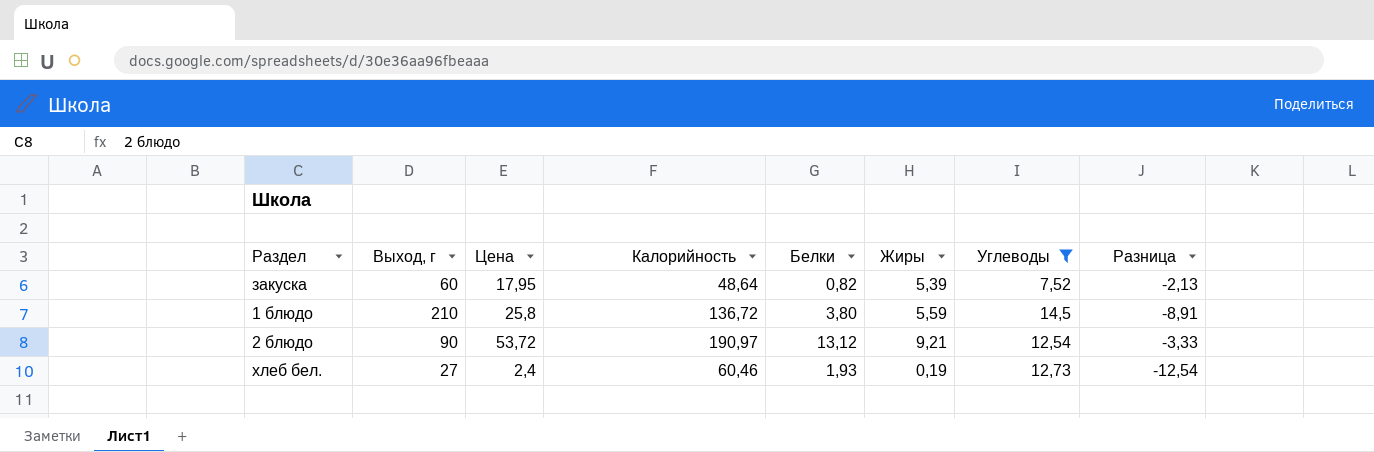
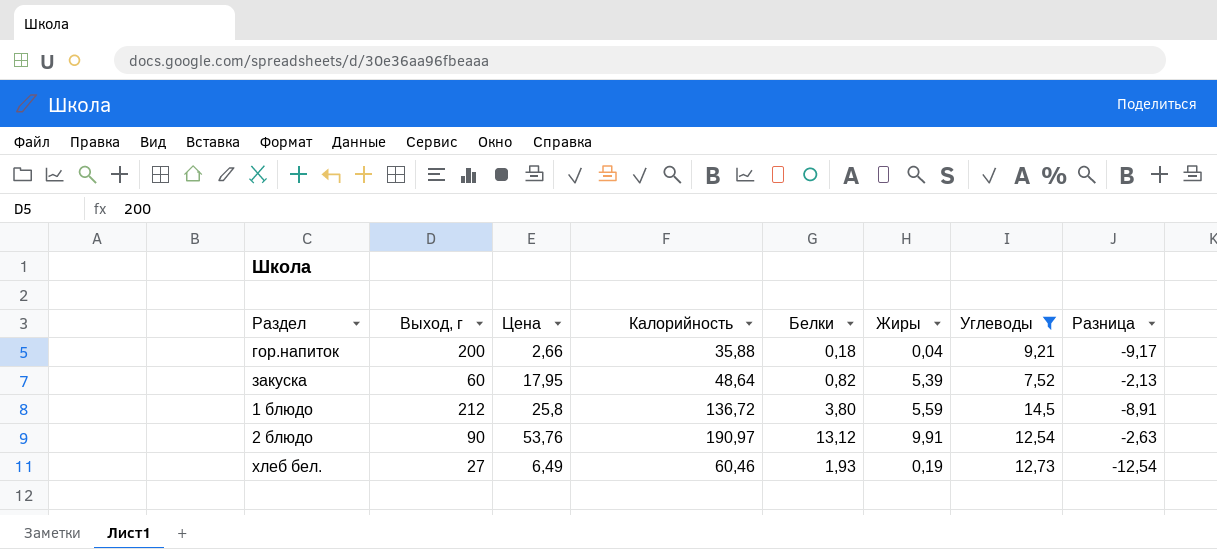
row гор.напиток: none -> 200 | 2,66 | 35,88 | 0,18 | 0,04 | 9,21 | -9,17
1 блюдо | Выход, г: 210 -> 212
2 блюдо | Цена: 53,72 -> 53,76
2 блюдо | Жиры: 9,21 -> 9,91
2 блюдо | Разница: -3,33 -> -2,63
хлеб бел. | Цена: 2,4 -> 6,49

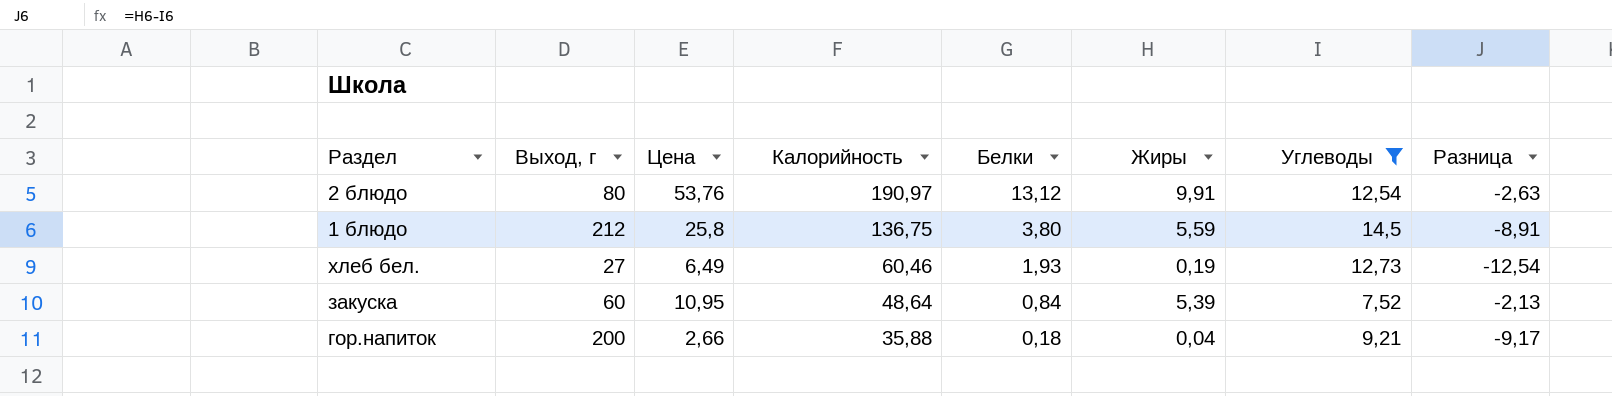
row order: none -> Калорийность descending
2 блюдо | Выход, г: 90 -> 80
1 блюдо | Калорийность: 136,72 -> 136,75
закуска | Цена: 17,95 -> 10,95
закуска | Белки: 0,82 -> 0,84

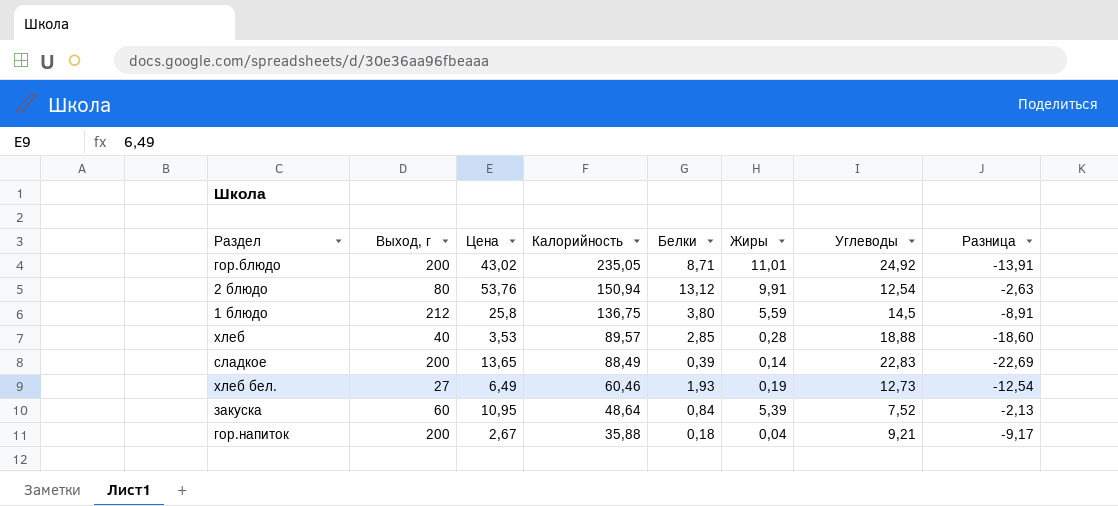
filter: Углеводы <= 14,5 -> none
2 блюдо | Калорийность: 190,97 -> 150,94
гор.напиток | Цена: 2,66 -> 2,67

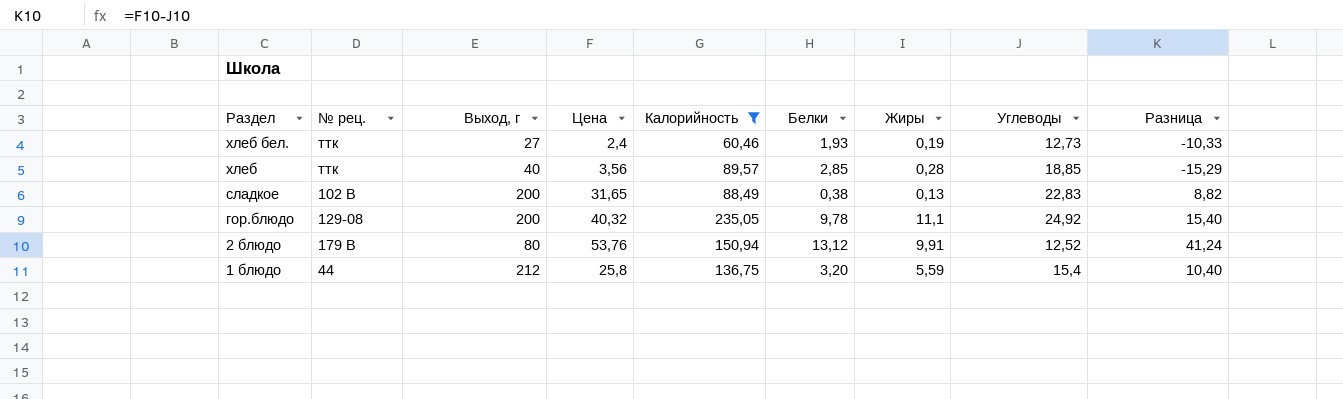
filter: none -> Калорийность >= 60,46
row order: Калорийность descending -> Раздел descending
column № рец. | position: none -> 2
column Разница | formula: [Жиры] - [Углеводы] -> [Цена] - [Углеводы]
хлеб бел. | Цена: 6,49 -> 2,4
хлеб | Цена: 3,53 -> 3,56
хлеб | Углеводы: 18,88 -> 18,85
сладкое | Цена: 13,65 -> 31,65
сладкое | Белки: 0,39 -> 0,38
сладкое | Жиры: 0,14 -> 0,13
гор.блюдо | Цена: 43,02 -> 40,32
гор.блюдо | Белки: 8,71 -> 9,78
гор.блюдо | Жиры: 11,01 -> 11,1
2 блюдо | Углеводы: 12,54 -> 12,52
1 блюдо | Белки: 3,80 -> 3,20
1 блюдо | Углеводы: 14,5 -> 15,4

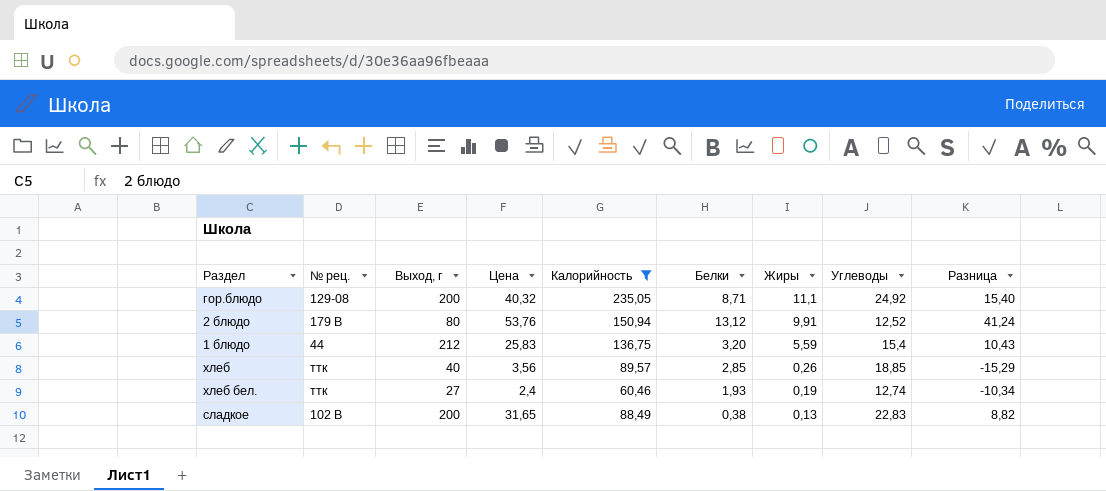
row order: Раздел descending -> Жиры descending
гор.блюдо | Белки: 9,78 -> 8,71
1 блюдо | Цена: 25,8 -> 25,83
1 блюдо | Разница: 10,40 -> 10,43
хлеб | Жиры: 0,28 -> 0,26
хлеб бел. | Углеводы: 12,73 -> 12,74
хлеб бел. | Разница: -10,33 -> -10,34

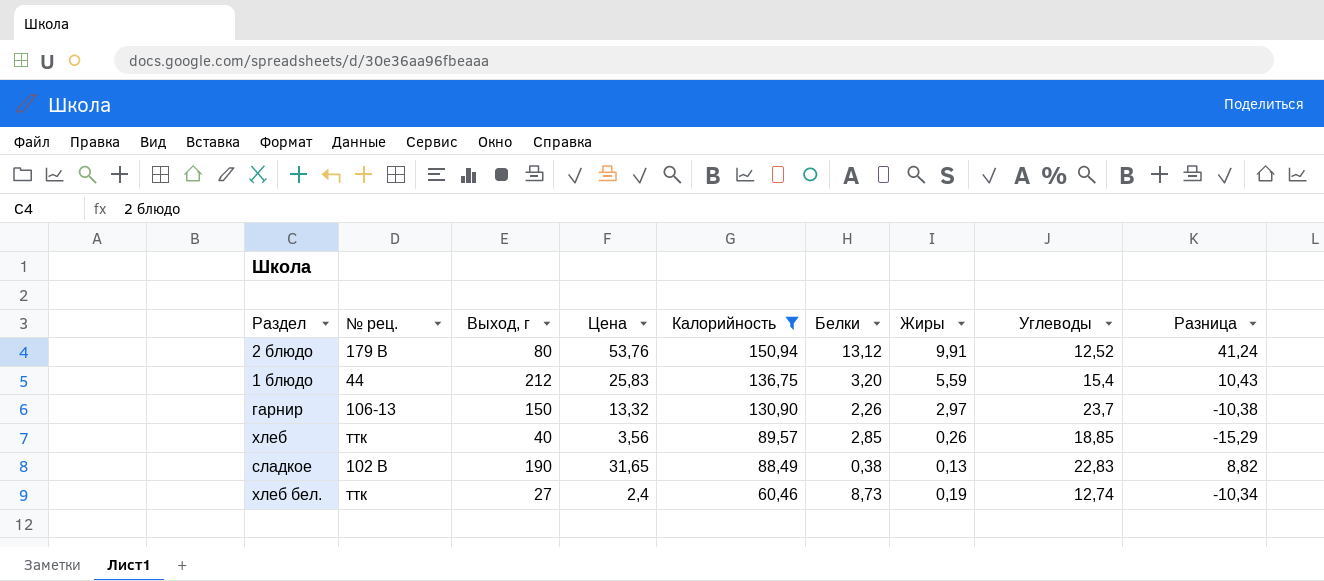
row order: Жиры descending -> Калорийность descending
row гор.блюдо: 129-08 | 200 | 40,32 | 235,05 | 8,71 | 11,1 | 24,92 | 15,40 -> none
row гарнир: none -> 106-13 | 150 | 13,32 | 130,90 | 2,26 | 2,97 | 23,7 | -10,38
сладкое | Выход, г: 200 -> 190
хлеб бел. | Белки: 1,93 -> 8,73

